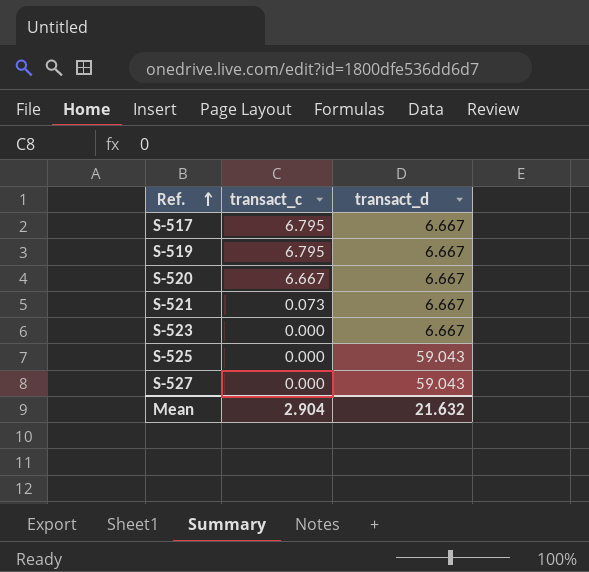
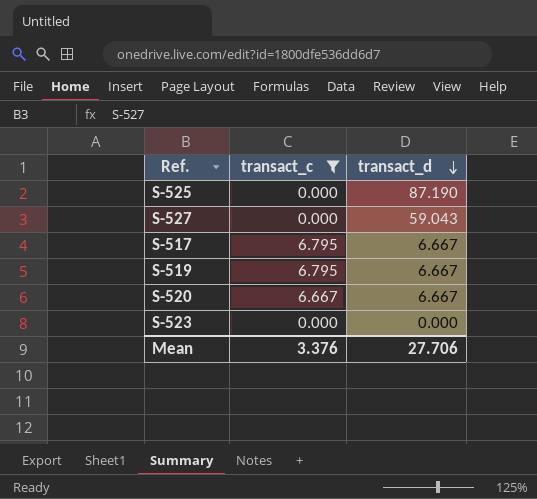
filter: none -> transact_c != 0.073
row order: Ref. ascending -> transact_d descending
S-525 | transact_d: 59.043 -> 87.190
S-523 | transact_d: 6.667 -> 0.000
Mean | transact_c: 2.904 -> 3.376
Mean | transact_d: 21.632 -> 27.706

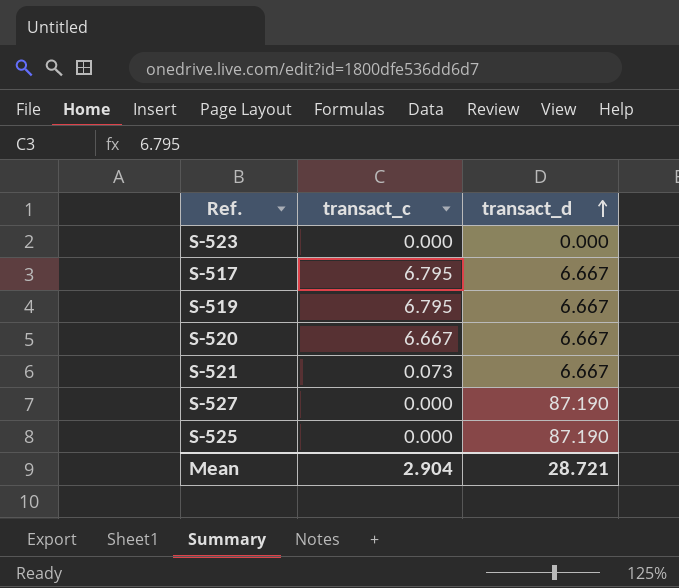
filter: transact_c != 0.073 -> none
row order: transact_d descending -> transact_d ascending
S-527 | transact_d: 59.043 -> 87.190
Mean | transact_c: 3.376 -> 2.904
Mean | transact_d: 27.706 -> 28.721

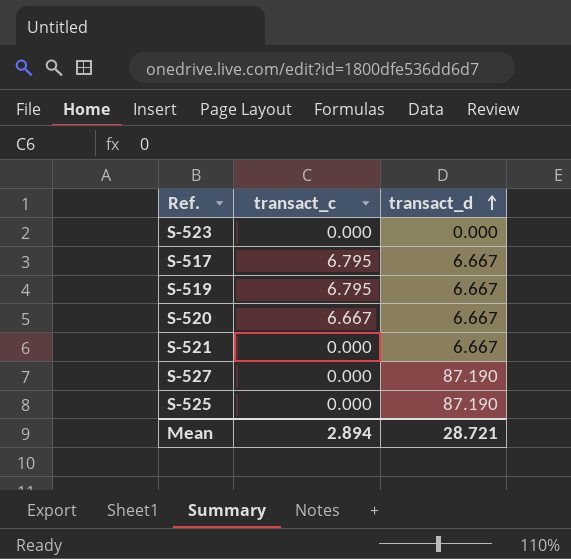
S-521 | transact_c: 0.073 -> 0.000
Mean | transact_c: 2.904 -> 2.894

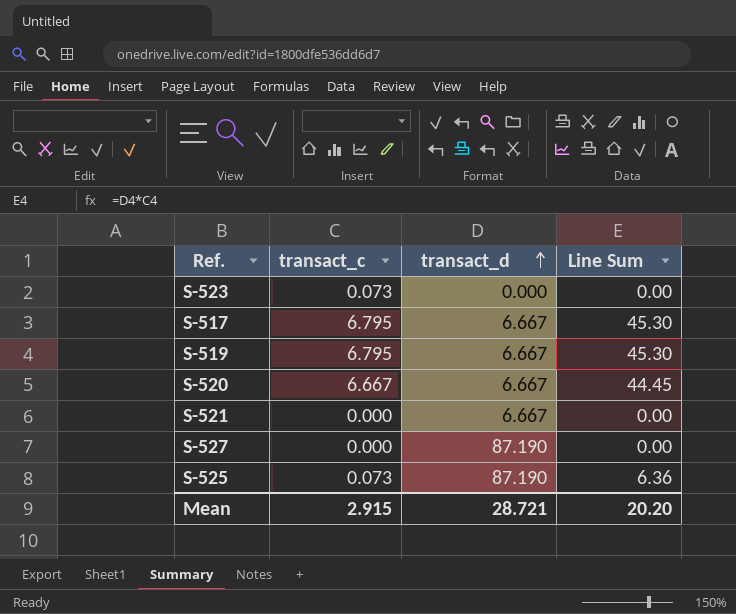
column Line Sum | formula: none -> [transact_c] * [transact_d]
S-523 | transact_c: 0.000 -> 0.073
S-525 | transact_c: 0.000 -> 0.073
Mean | transact_c: 2.894 -> 2.915

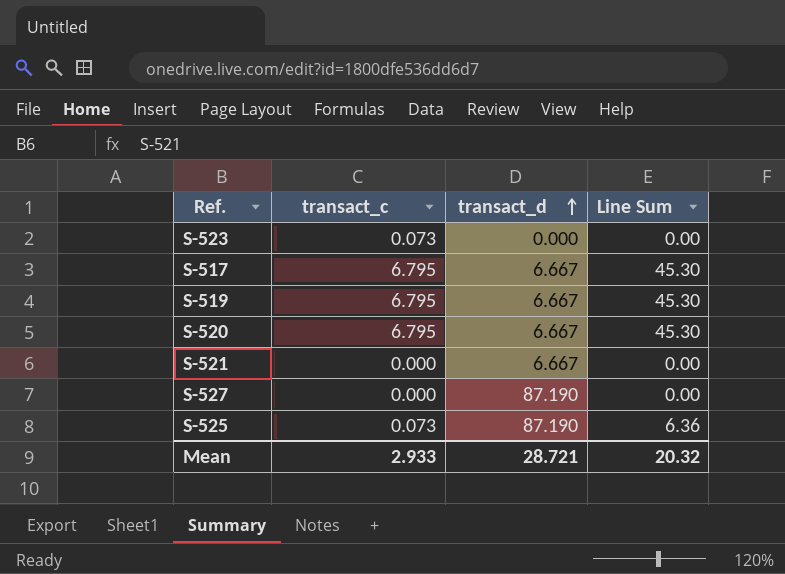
S-520 | transact_c: 6.667 -> 6.795
S-520 | Line Sum: 44.45 -> 45.30
Mean | transact_c: 2.915 -> 2.933
Mean | Line Sum: 20.20 -> 20.32

